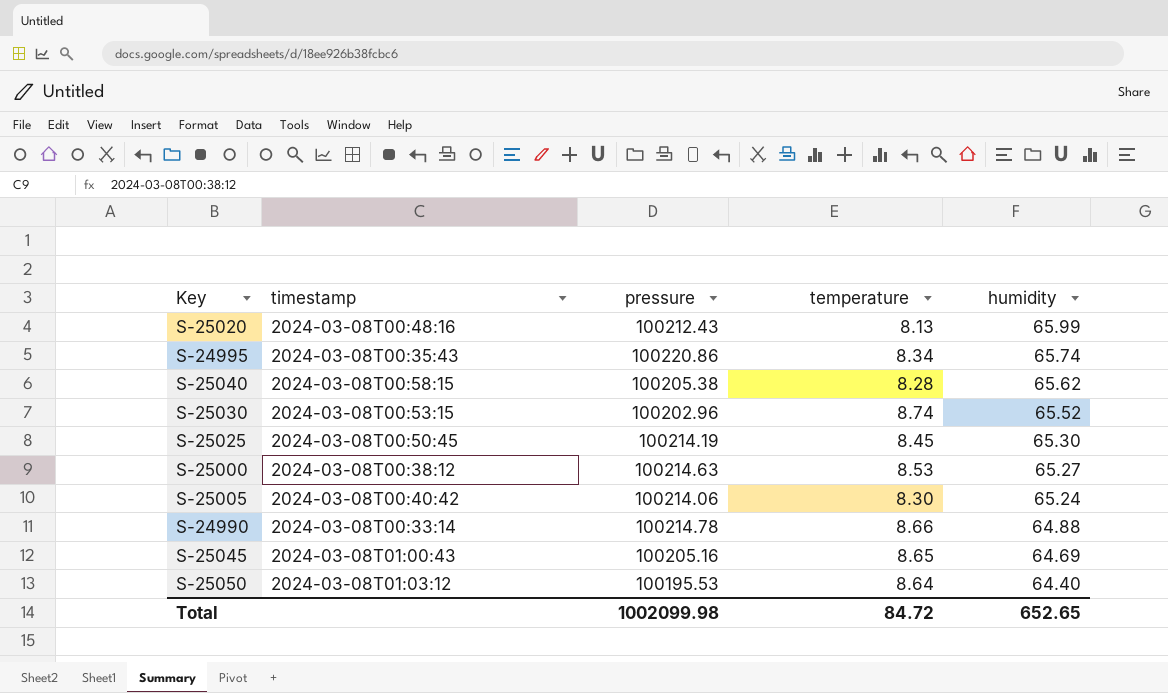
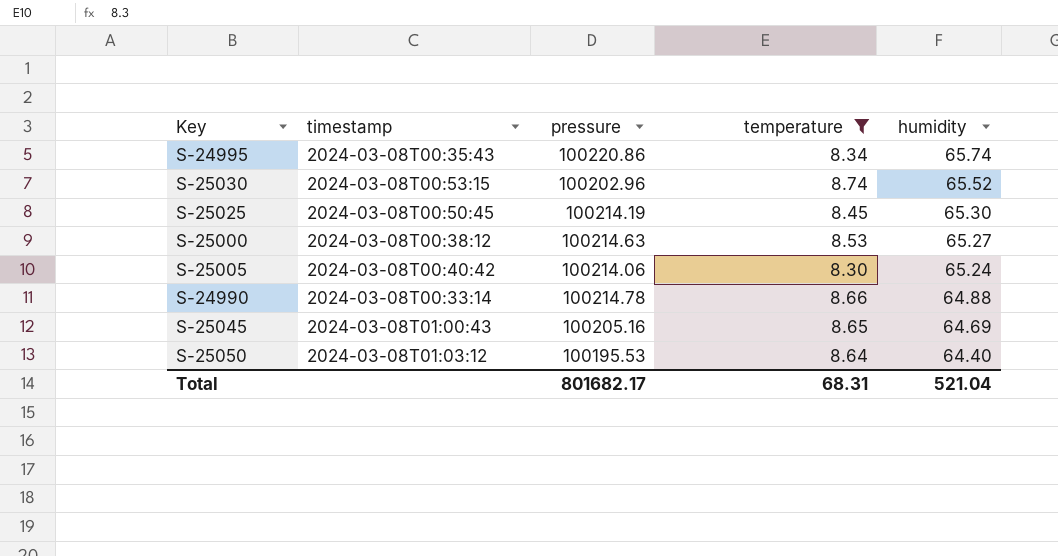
filter: none -> temperature >= 8.30
Total | pressure: 1002099.98 -> 801682.17
Total | temperature: 84.72 -> 68.31
Total | humidity: 652.65 -> 521.04

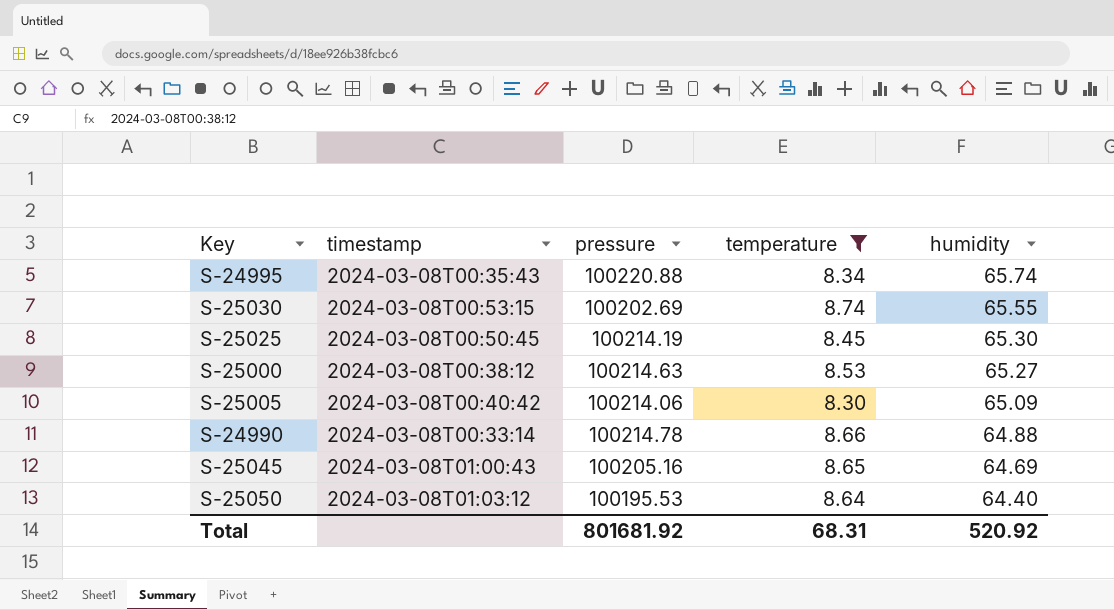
S-24995 | pressure: 100220.86 -> 100220.88
S-25030 | pressure: 100202.96 -> 100202.69
S-25030 | humidity: 65.52 -> 65.55
S-25005 | humidity: 65.24 -> 65.09
Total | pressure: 801682.17 -> 801681.92
Total | humidity: 521.04 -> 520.92

